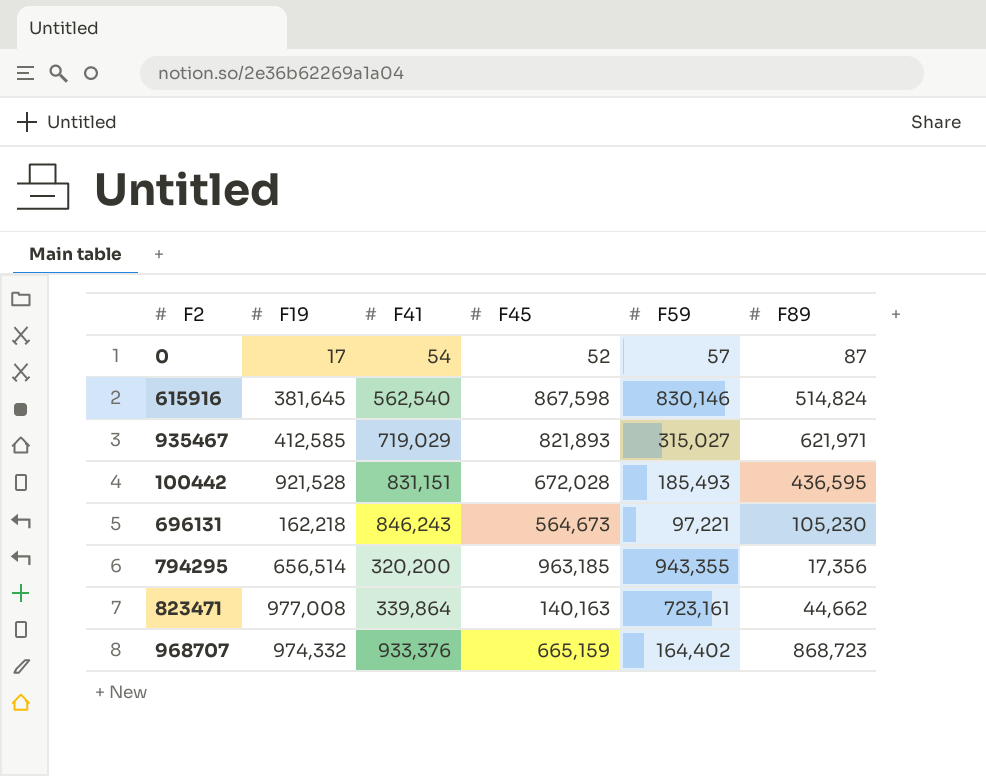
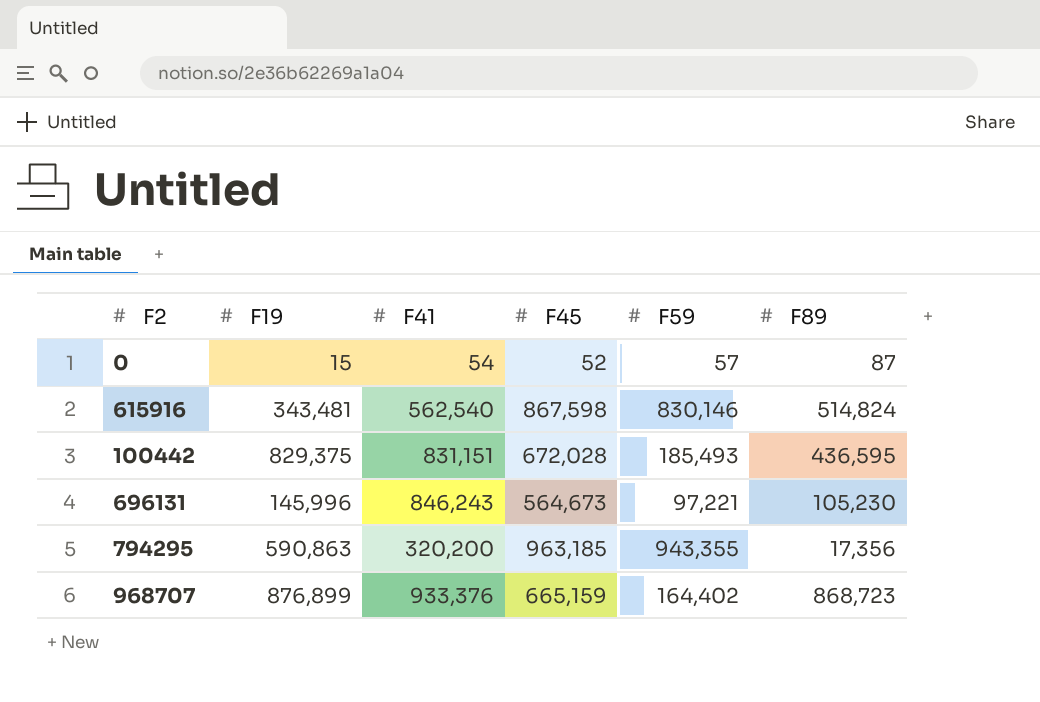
row 935467: 412,585 | 719,029 | 821,893 | 315,027 | 621,971 -> none
row 823471: 977,008 | 339,864 | 140,163 | 723,161 | 44,662 -> none
0 | F19: 17 -> 15
615916 | F19: 381,645 -> 343,481
100442 | F19: 921,528 -> 829,375
696131 | F19: 162,218 -> 145,996
794295 | F19: 656,514 -> 590,863
968707 | F19: 974,332 -> 876,899

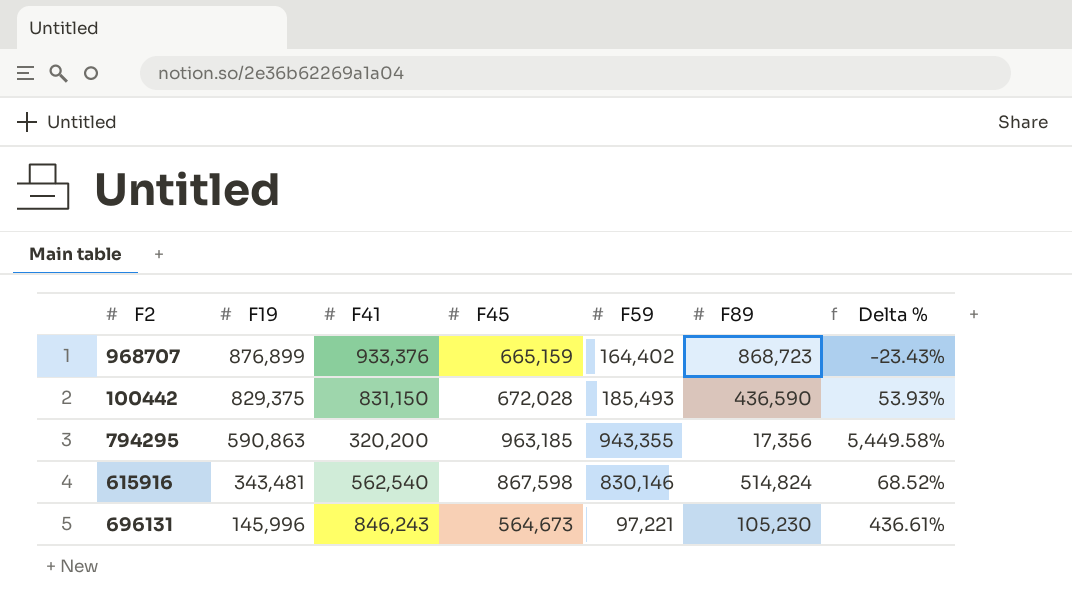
row order: none -> F19 descending
column Delta % | formula: none -> ([F45] - [F89]) / [F89]
row 0: 15 | 54 | 52 | 57 | 87 -> none
100442 | F41: 831,151 -> 831,150
100442 | F89: 436,595 -> 436,590

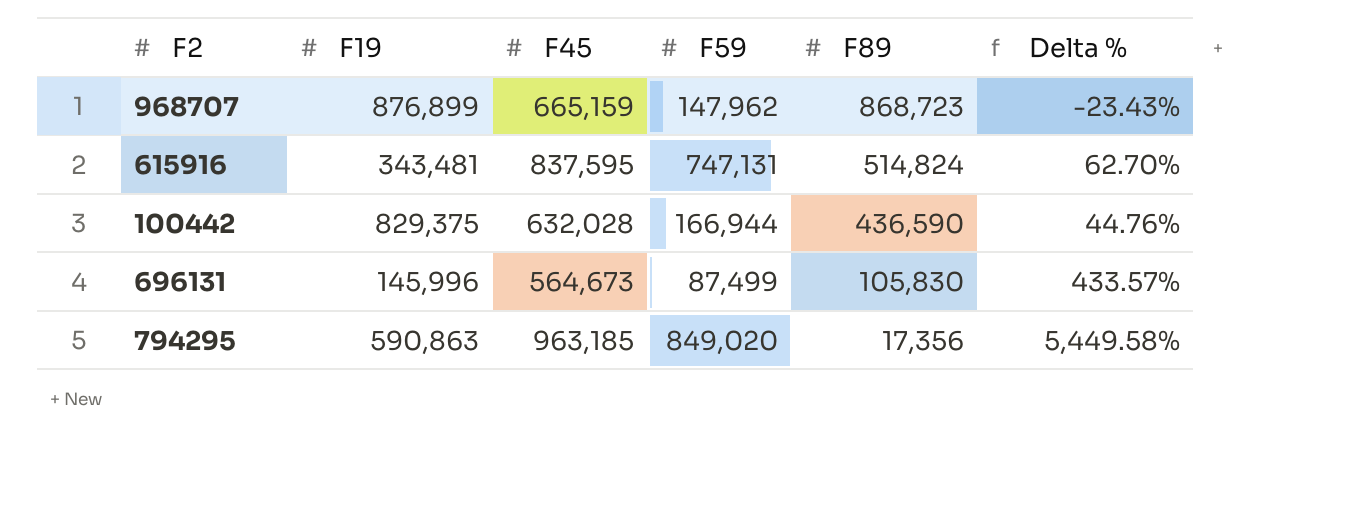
row order: F19 descending -> F89 descending
column F41 | position: 3 -> none
968707 | F59: 164,402 -> 147,962
615916 | F45: 867,598 -> 837,595
615916 | F59: 830,146 -> 747,131
615916 | Delta %: 68.52% -> 62.70%
100442 | F45: 672,028 -> 632,028
100442 | F59: 185,493 -> 166,944
100442 | Delta %: 53.93% -> 44.76%
696131 | F59: 97,221 -> 87,499
696131 | F89: 105,230 -> 105,830
696131 | Delta %: 436.61% -> 433.57%
794295 | F59: 943,355 -> 849,020

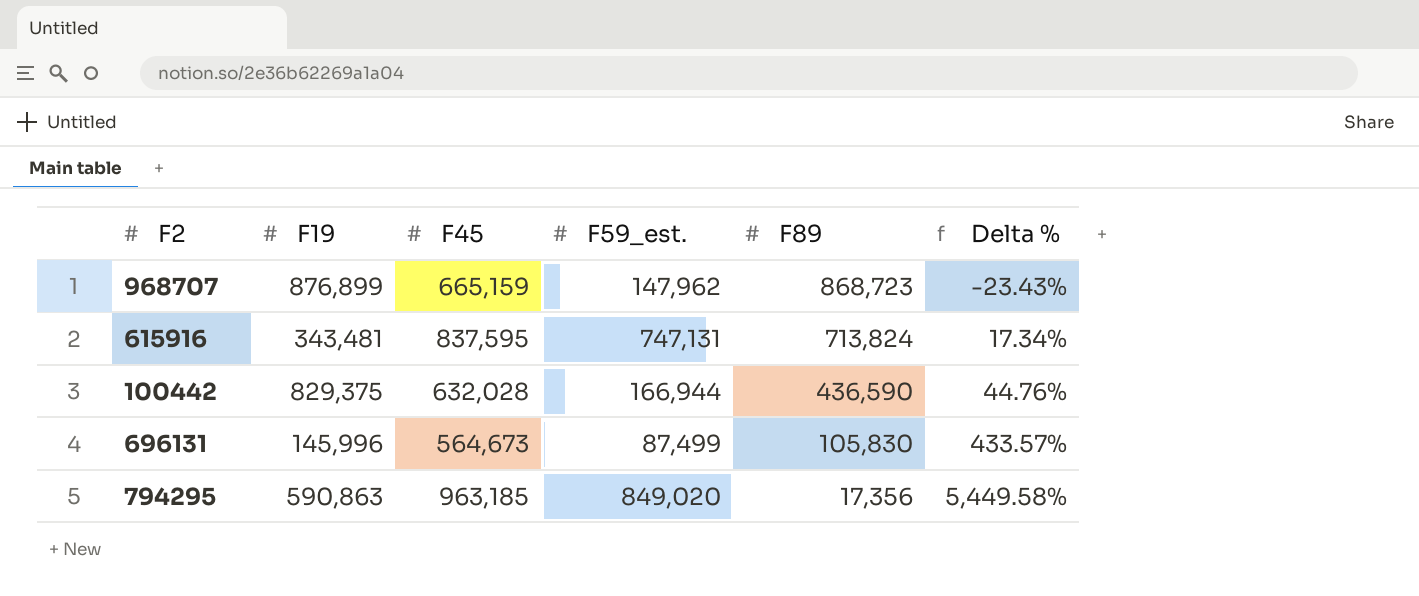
column name: F59 -> F59_est.
615916 | F89: 514,824 -> 713,824
615916 | Delta %: 62.70% -> 17.34%

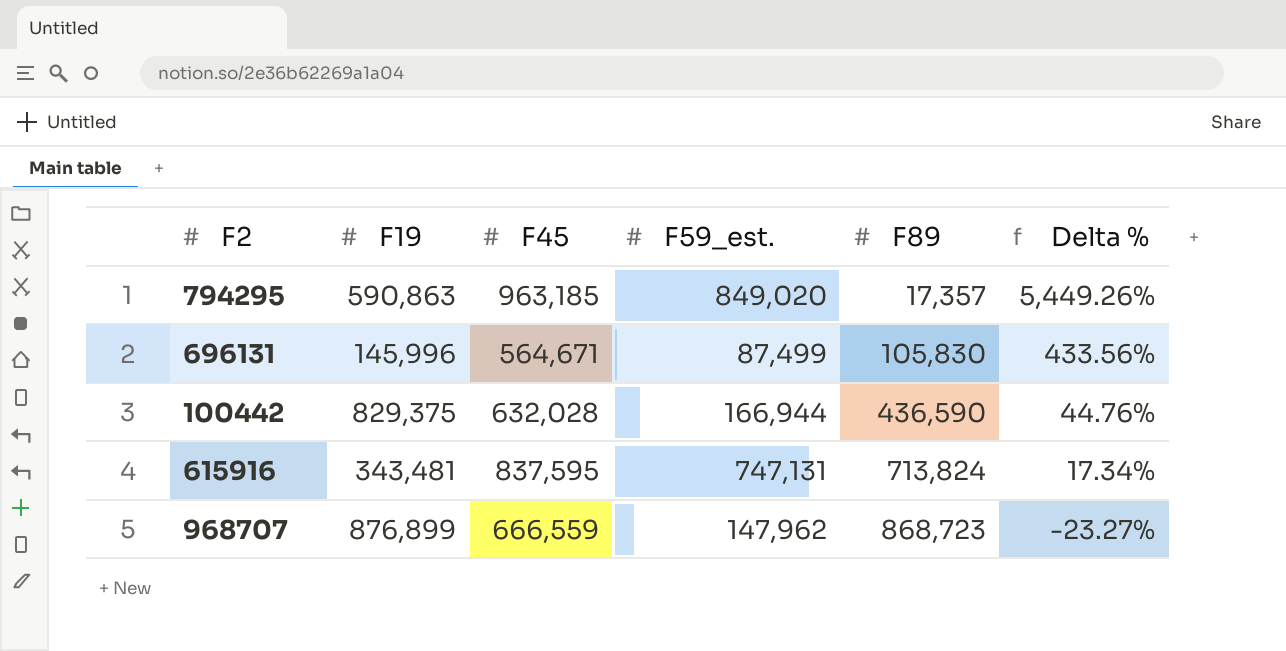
row order: F89 descending -> F89 ascending
794295 | F89: 17,356 -> 17,357
794295 | Delta %: 5,449.58% -> 5,449.26%
696131 | F45: 564,673 -> 564,671
696131 | Delta %: 433.57% -> 433.56%
968707 | F45: 665,159 -> 666,559
968707 | Delta %: -23.43% -> -23.27%

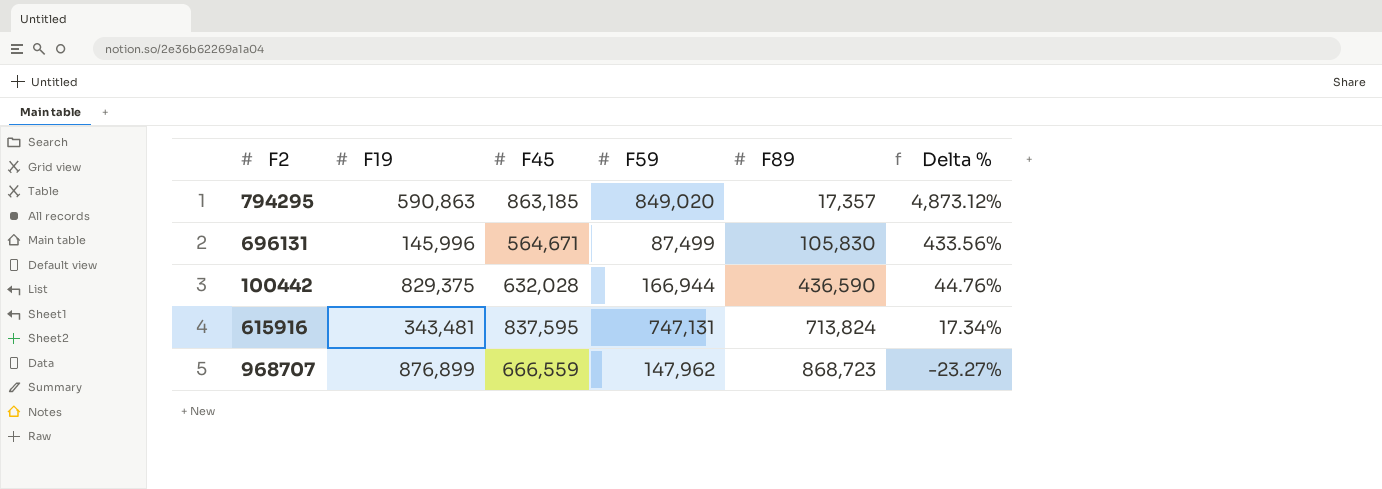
column name: F59_est. -> F59
794295 | F45: 963,185 -> 863,185
794295 | Delta %: 5,449.26% -> 4,873.12%

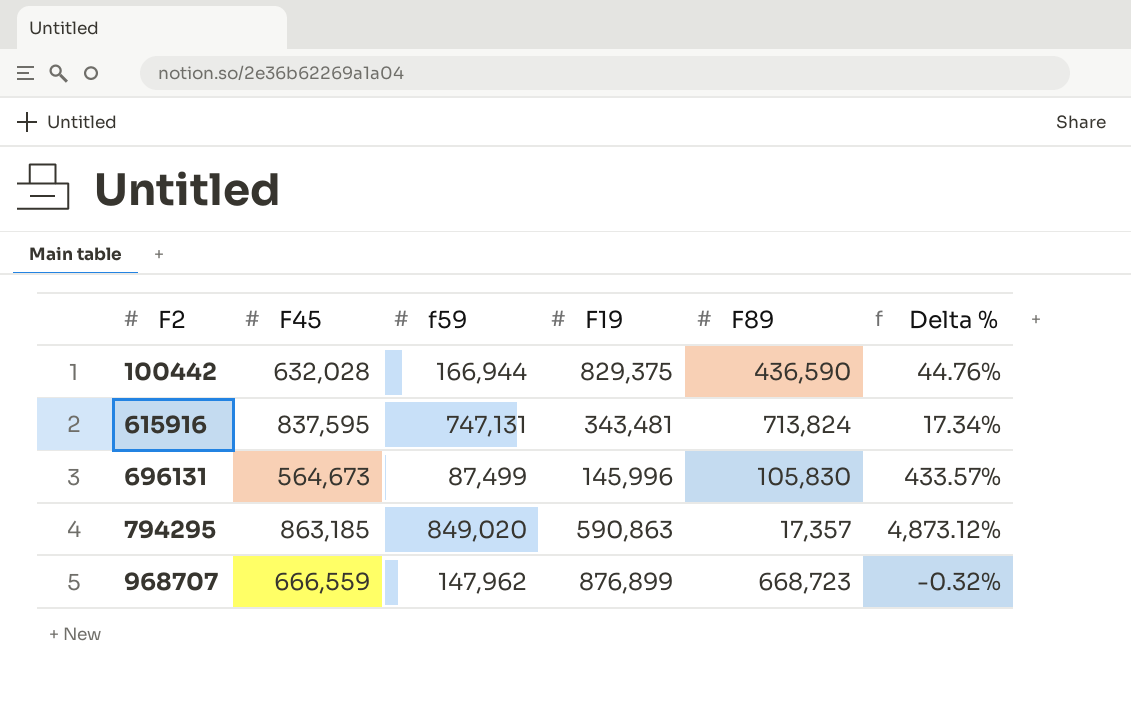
row order: F89 ascending -> F2 ascending
column name: F59 -> f59
column F19 | position: 2 -> 4
696131 | F45: 564,671 -> 564,673
696131 | Delta %: 433.56% -> 433.57%
968707 | F89: 868,723 -> 668,723
968707 | Delta %: -23.27% -> -0.32%

